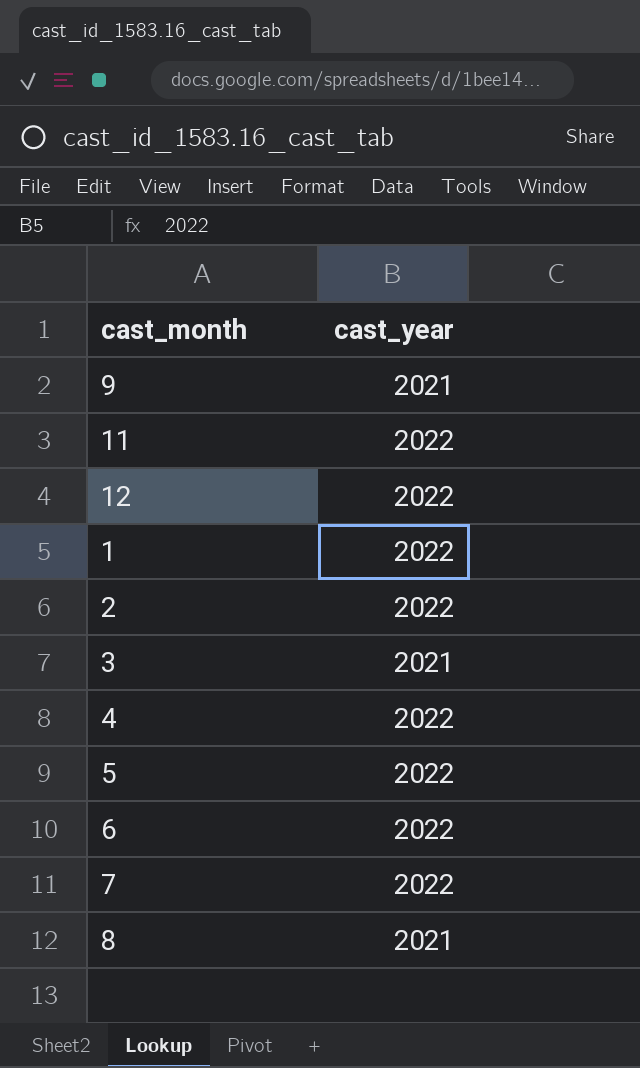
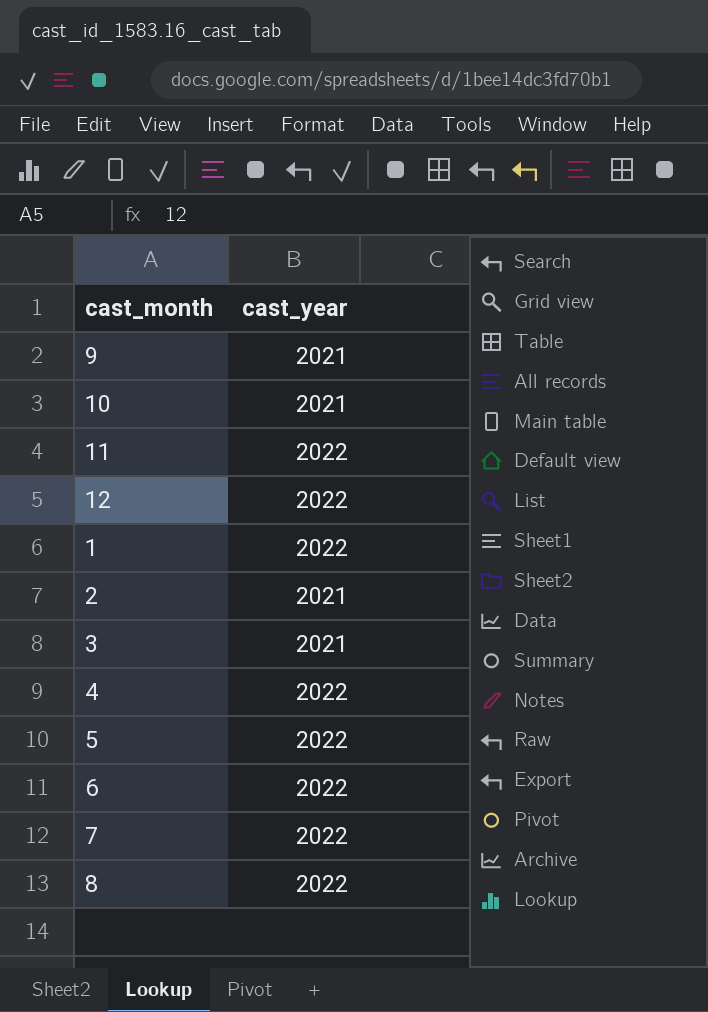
row 10: none -> 2021
2 | cast_year: 2022 -> 2021
8 | cast_year: 2021 -> 2022

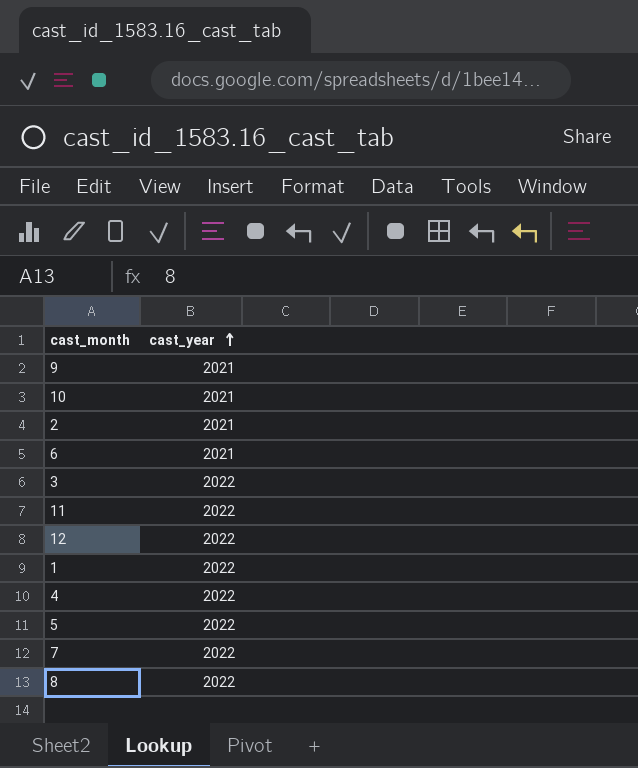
row order: none -> cast_year ascending
6 | cast_year: 2022 -> 2021
3 | cast_year: 2021 -> 2022

